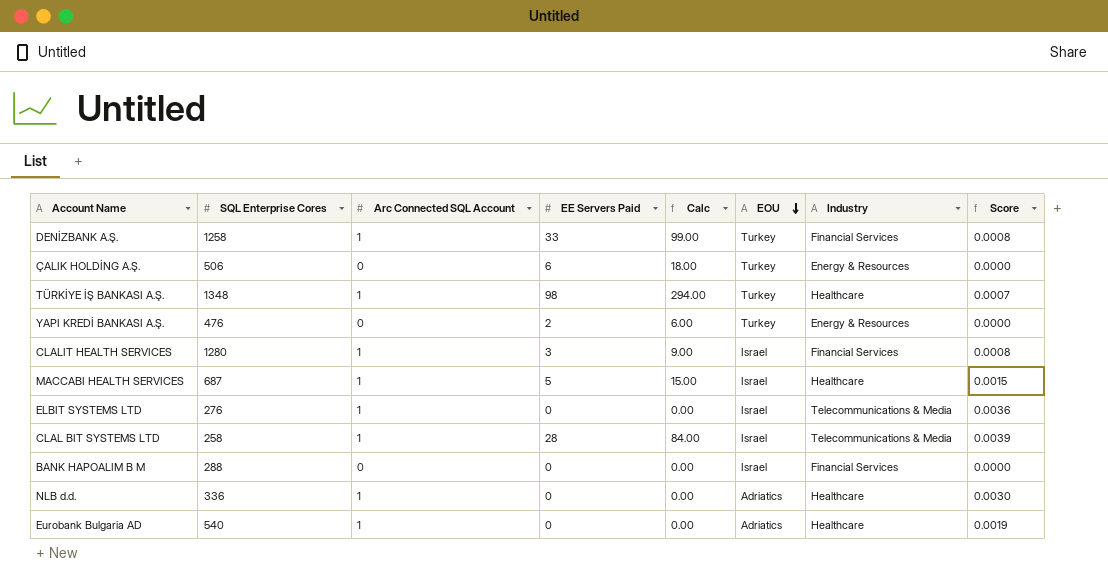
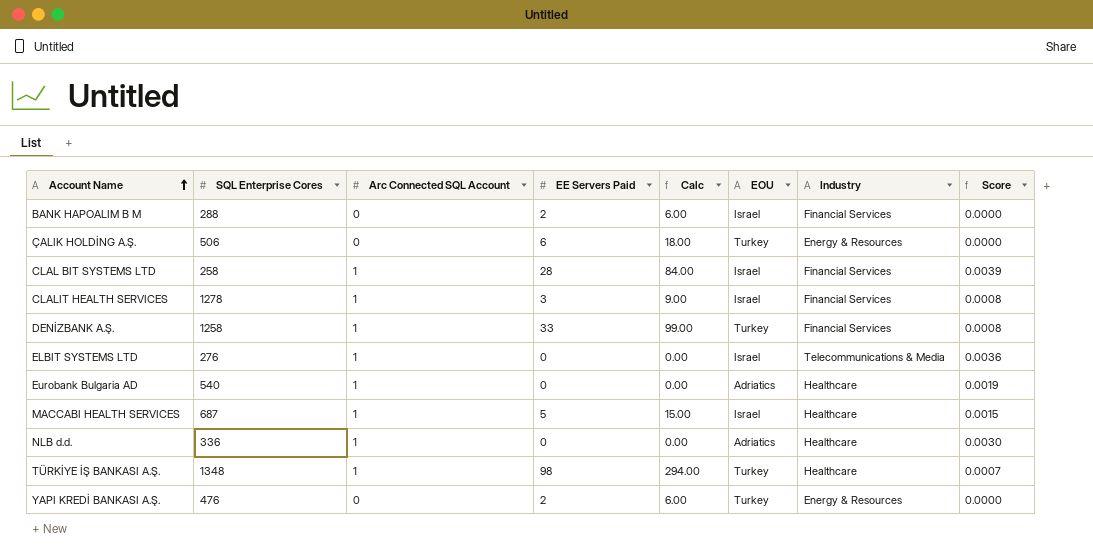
row order: EOU descending -> Account Name ascending
BANK HAPOALIM B M | EE Servers Paid: 0 -> 2
BANK HAPOALIM B M | Calc: 0.00 -> 6.00
CLAL BIT SYSTEMS LTD | Industry: Telecommunications & Media -> Financial Services
CLALIT HEALTH SERVICES | SQL Enterprise Cores: 1280 -> 1278

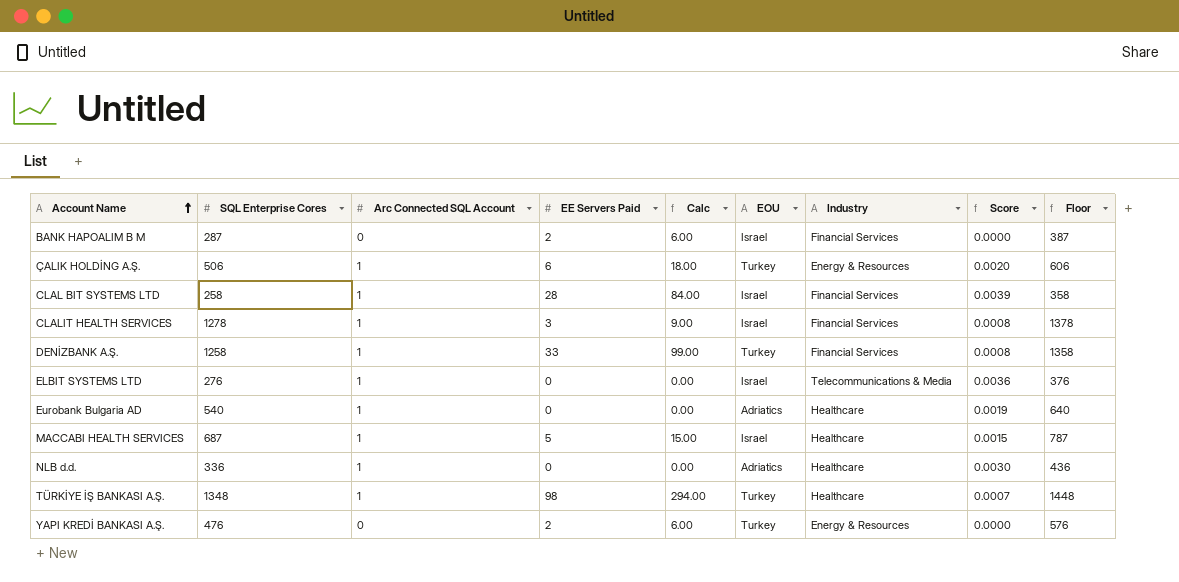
column Floor | formula: none -> [SQL Enterprise Cores] + 100
BANK HAPOALIM B M | SQL Enterprise Cores: 288 -> 287
ÇALIK HOLDİNG A.Ş. | Arc Connected SQL Account: 0 -> 1
ÇALIK HOLDİNG A.Ş. | Score: 0.0000 -> 0.0020

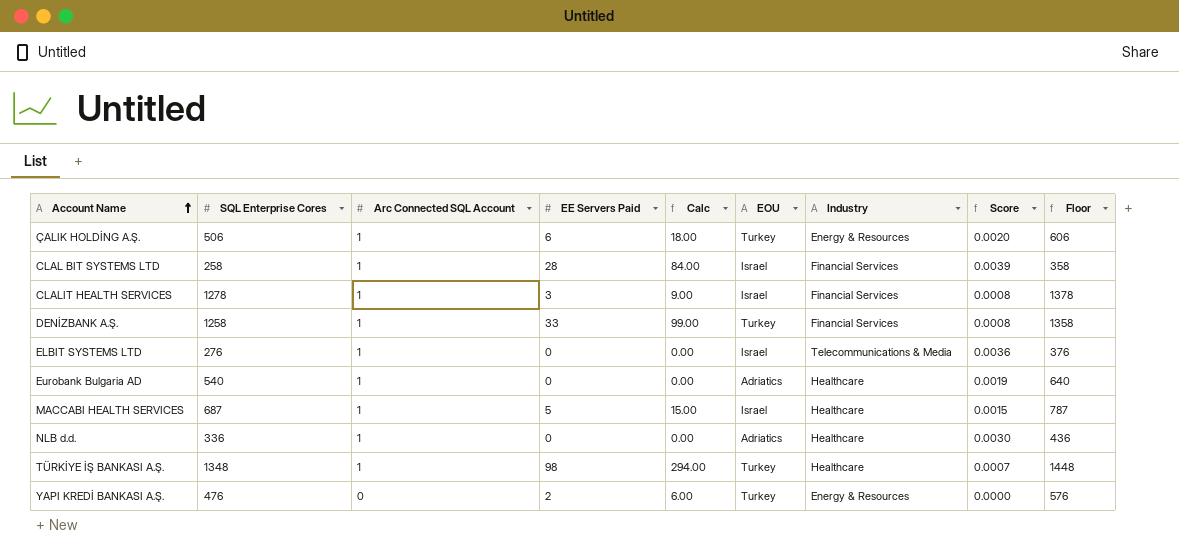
row BANK HAPOALIM B M: 287 | 0 | 2 | 6.00 | Israel | Financial Services | 0.0000 | 387 -> none

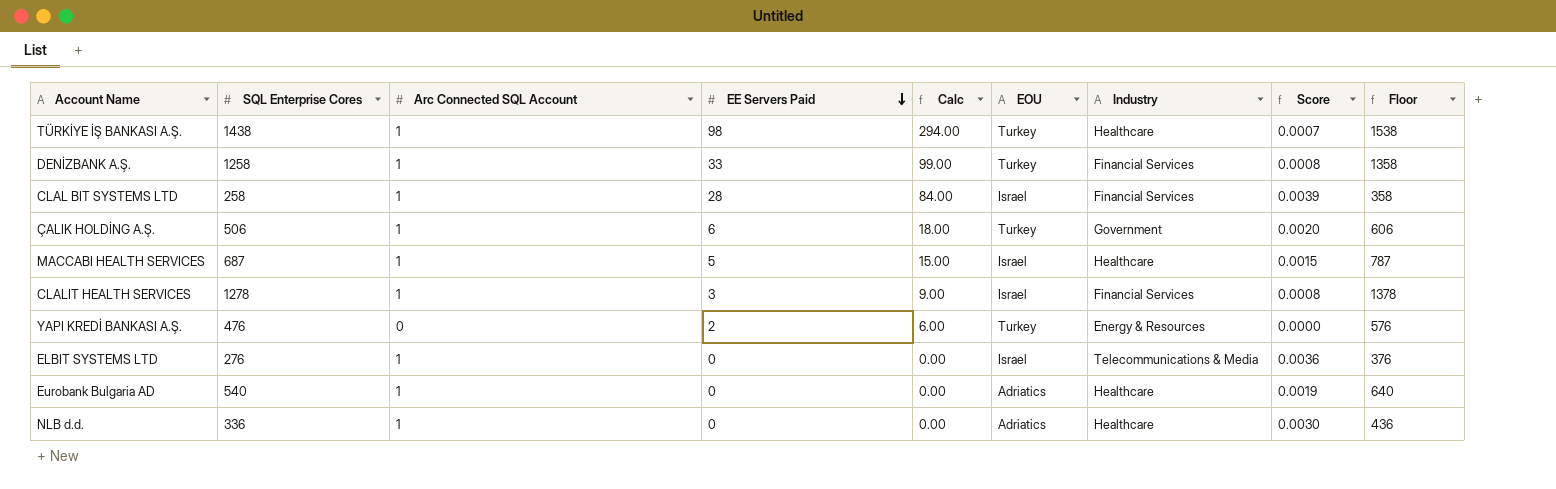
row order: Account Name ascending -> EE Servers Paid descending
TÜRKİYE İŞ BANKASI A.Ş. | SQL Enterprise Cores: 1348 -> 1438
TÜRKİYE İŞ BANKASI A.Ş. | Floor: 1448 -> 1538
ÇALIK HOLDİNG A.Ş. | Industry: Energy & Resources -> Government

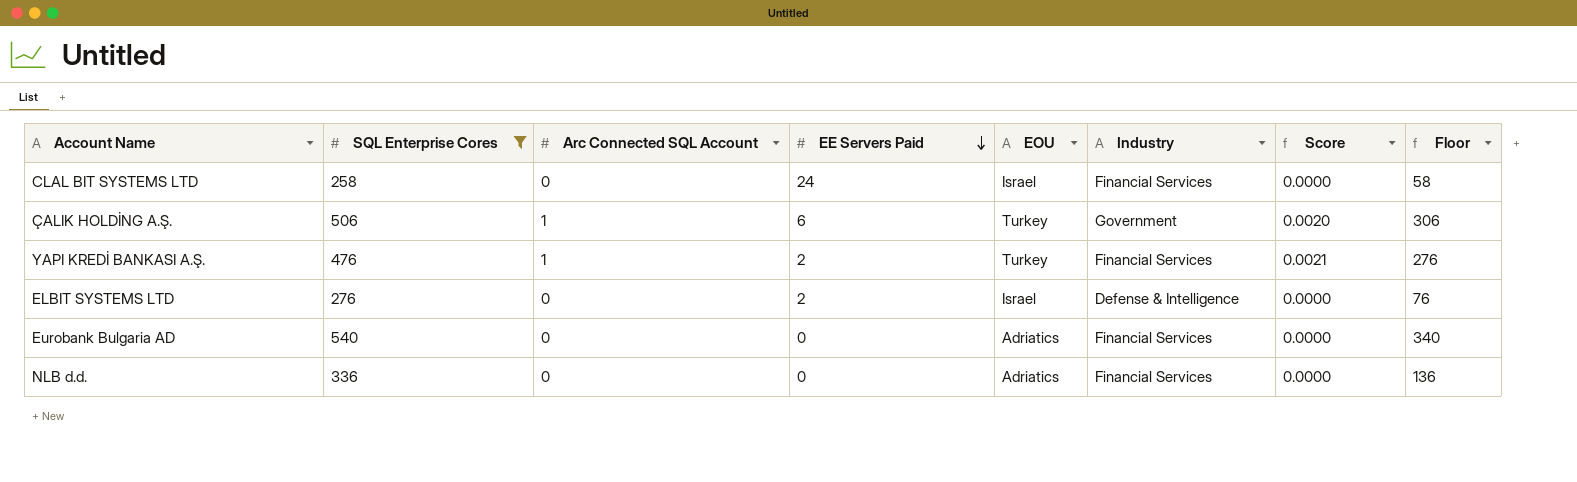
filter: none -> SQL Enterprise Cores <= 540
column Calc | formula: [EE Servers Paid] * 3 -> none
column Floor | formula: [SQL Enterprise Cores] + 100 -> [SQL Enterprise Cores] - 200
CLAL BIT SYSTEMS LTD | Arc Connected SQL Account: 1 -> 0
CLAL BIT SYSTEMS LTD | EE Servers Paid: 28 -> 24
CLAL BIT SYSTEMS LTD | Score: 0.0039 -> 0.0000
YAPI KREDİ BANKASI A.Ş. | Arc Connected SQL Account: 0 -> 1
YAPI KREDİ BANKASI A.Ş. | Industry: Energy & Resources -> Financial Services
YAPI KREDİ BANKASI A.Ş. | Score: 0.0000 -> 0.0021
ELBIT SYSTEMS LTD | Arc Connected SQL Account: 1 -> 0
ELBIT SYSTEMS LTD | EE Servers Paid: 0 -> 2
ELBIT SYSTEMS LTD | Industry: Telecommunications & Media -> Defense & Intelligence
ELBIT SYSTEMS LTD | Score: 0.0036 -> 0.0000
Eurobank Bulgaria AD | Arc Connected SQL Account: 1 -> 0
Eurobank Bulgaria AD | Industry: Healthcare -> Financial Services
Eurobank Bulgaria AD | Score: 0.0019 -> 0.0000
NLB d.d. | Arc Connected SQL Account: 1 -> 0
NLB d.d. | Industry: Healthcare -> Financial Services
NLB d.d. | Score: 0.0030 -> 0.0000

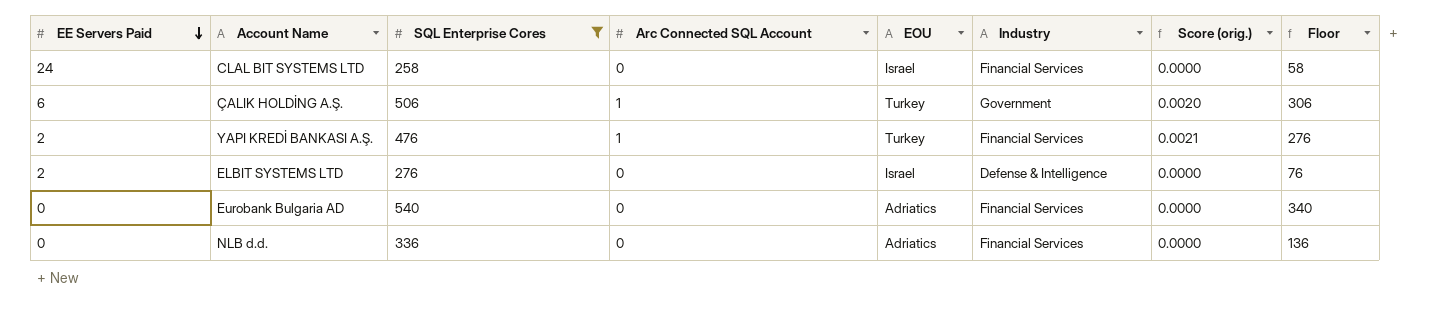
column EE Servers Paid | position: 4 -> 1
column name: Score -> Score (orig.)

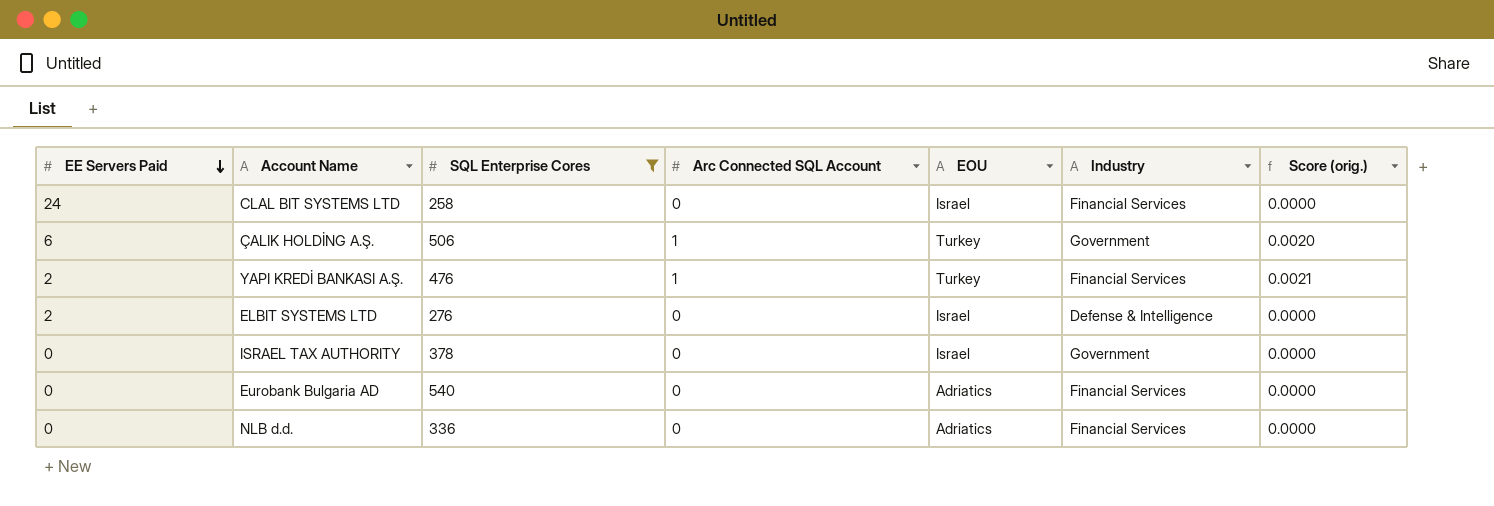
column Floor | formula: [SQL Enterprise Cores] - 200 -> none
row ISRAEL TAX AUTHORITY: none -> 0 | 378 | 0 | Israel | Government | 0.0000

